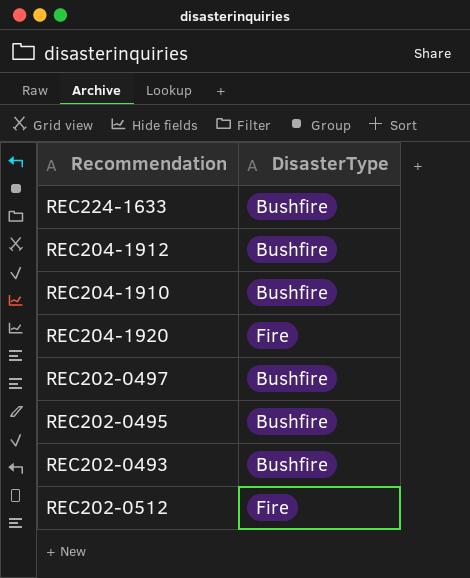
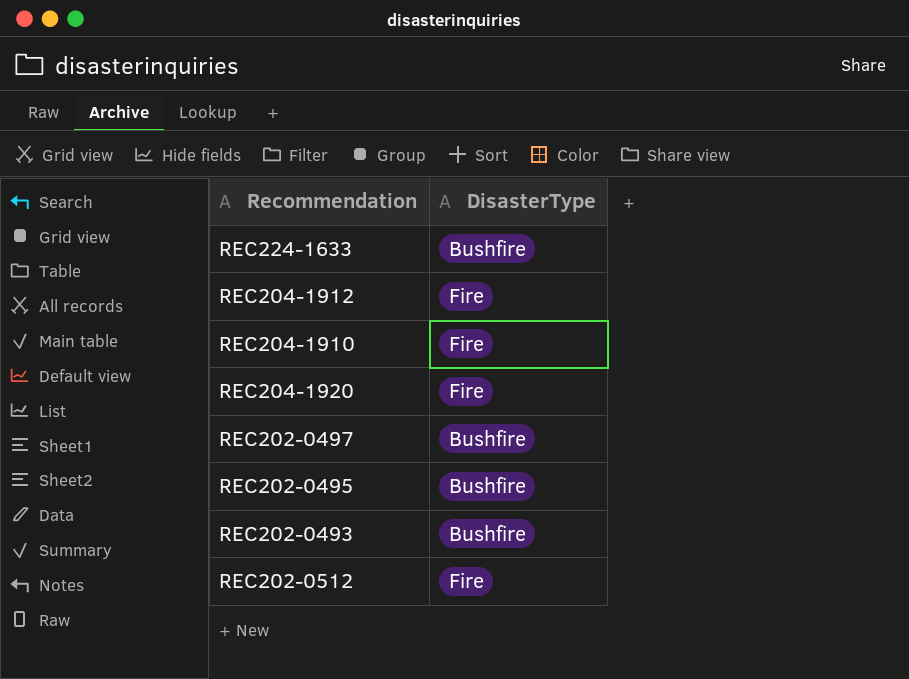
REC204-1912 | DisasterType: Bushfire -> Fire
REC204-1910 | DisasterType: Bushfire -> Fire

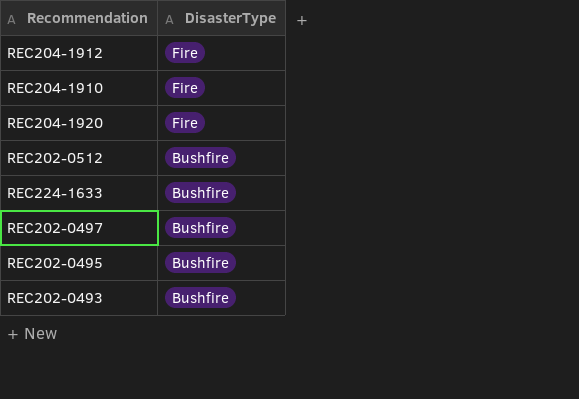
row order: none -> DisasterType descending
REC202-0512 | DisasterType: Fire -> Bushfire

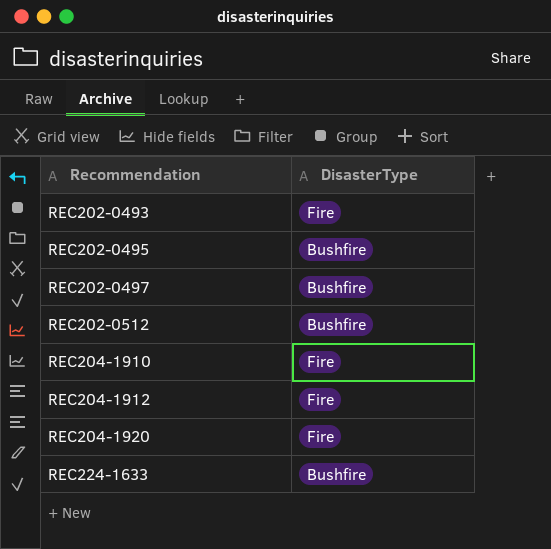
row order: DisasterType descending -> Recommendation ascending
REC202-0493 | DisasterType: Bushfire -> Fire

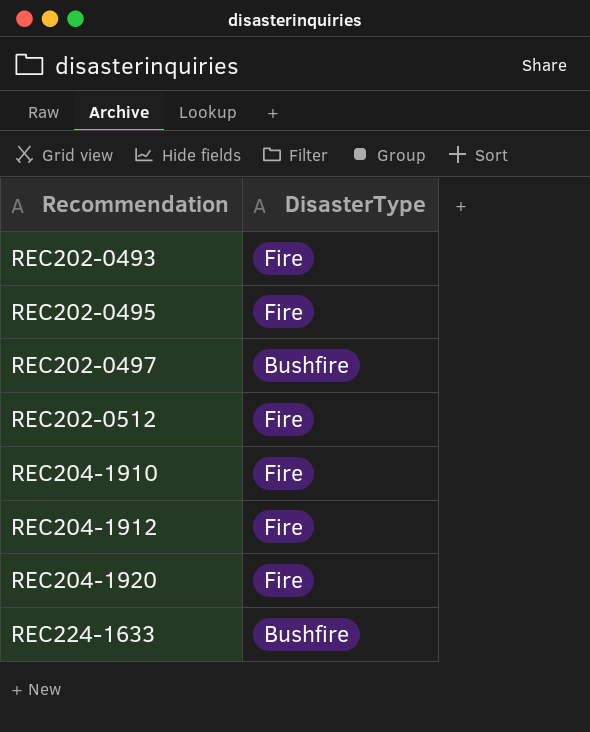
REC202-0495 | DisasterType: Bushfire -> Fire
REC202-0512 | DisasterType: Bushfire -> Fire

